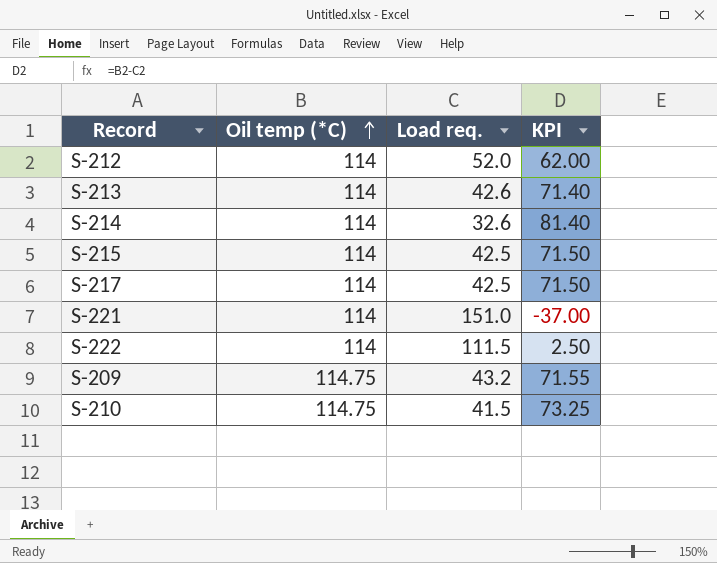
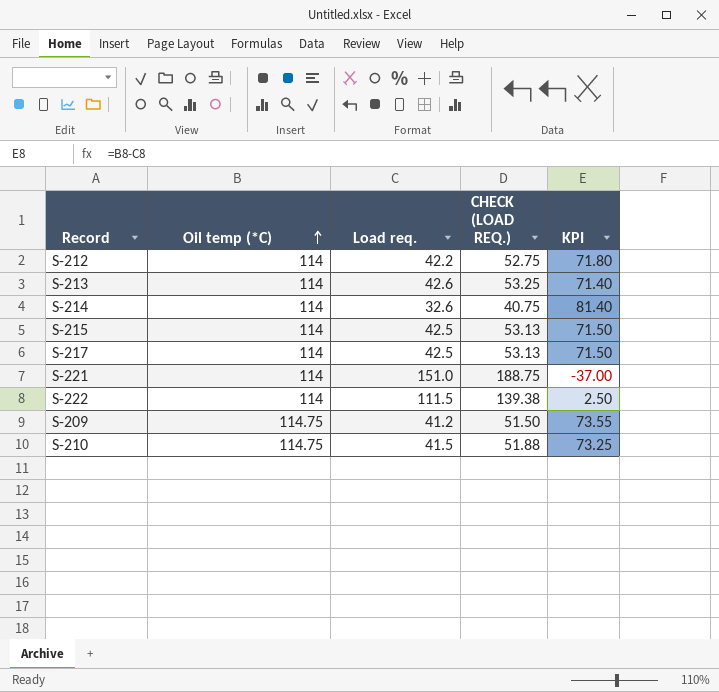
column CHECK (LOAD REQ.) | formula: none -> [Load req.] * 1.25
S-212 | Load req.: 52.0 -> 42.2
S-212 | KPI: 62.00 -> 71.80
S-209 | Load req.: 43.2 -> 41.2
S-209 | KPI: 71.55 -> 73.55

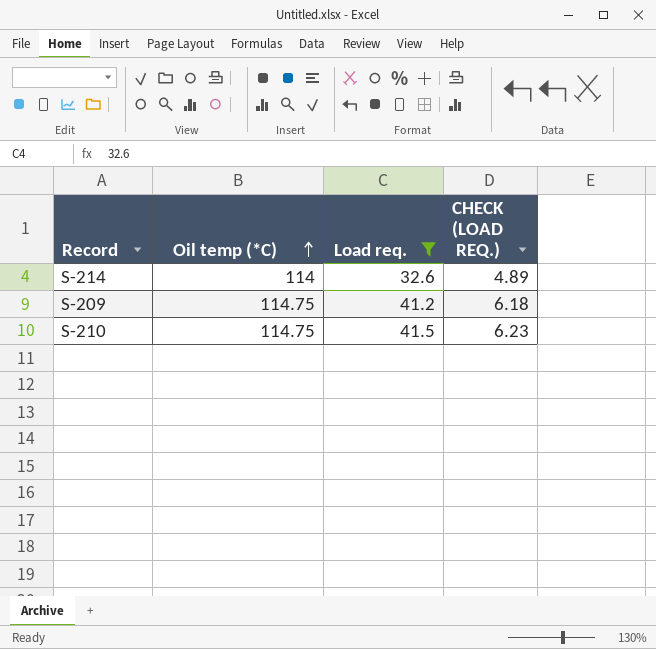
filter: none -> Load req. <= 41.5
column KPI | formula: [Oil temp (*C)] - [Load req.] -> none
column CHECK (LOAD REQ.) | formula: [Load req.] * 1.25 -> [Load req.] * 0.15

